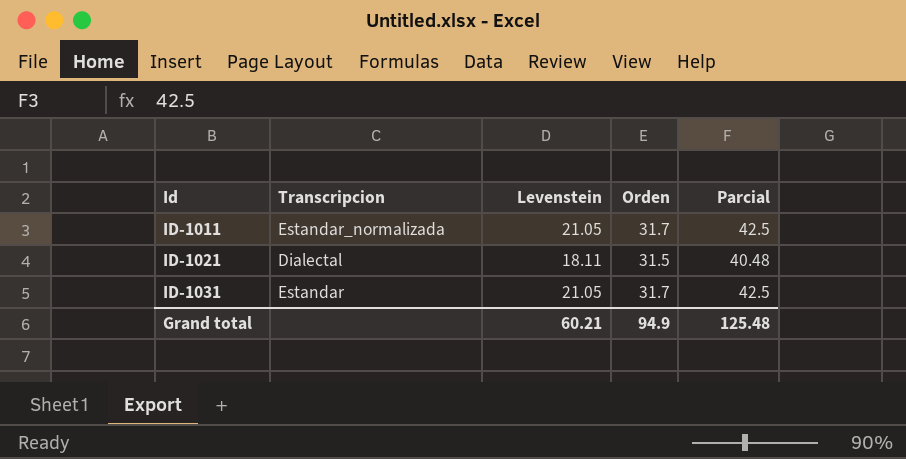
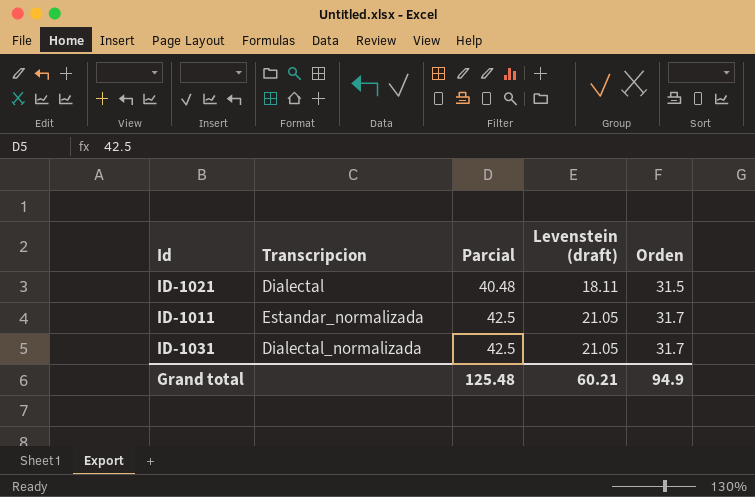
row order: Id ascending -> Parcial ascending
column Parcial | position: 5 -> 3
column name: Levenstein -> Levenstein (draft)
ID-1031 | Transcripcion: Estandar -> Dialectal_normalizada

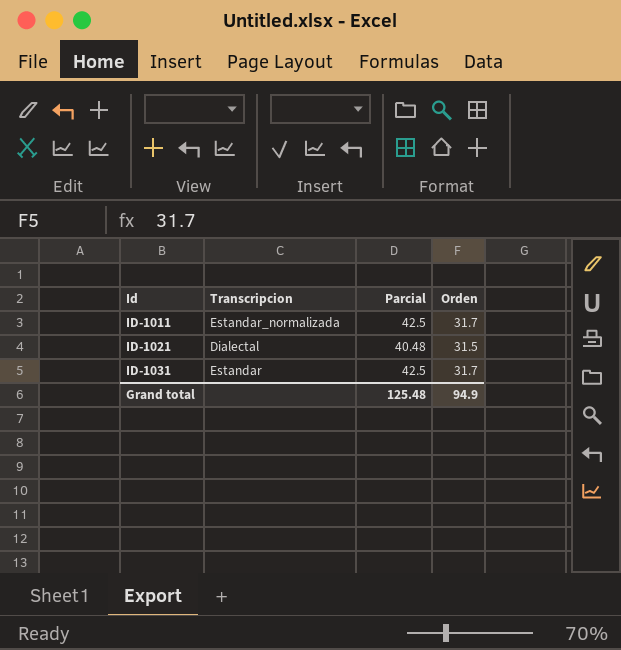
row order: Parcial ascending -> Id ascending
column Levenstein (draft) | position: 4 -> none
ID-1031 | Transcripcion: Dialectal_normalizada -> Estandar

